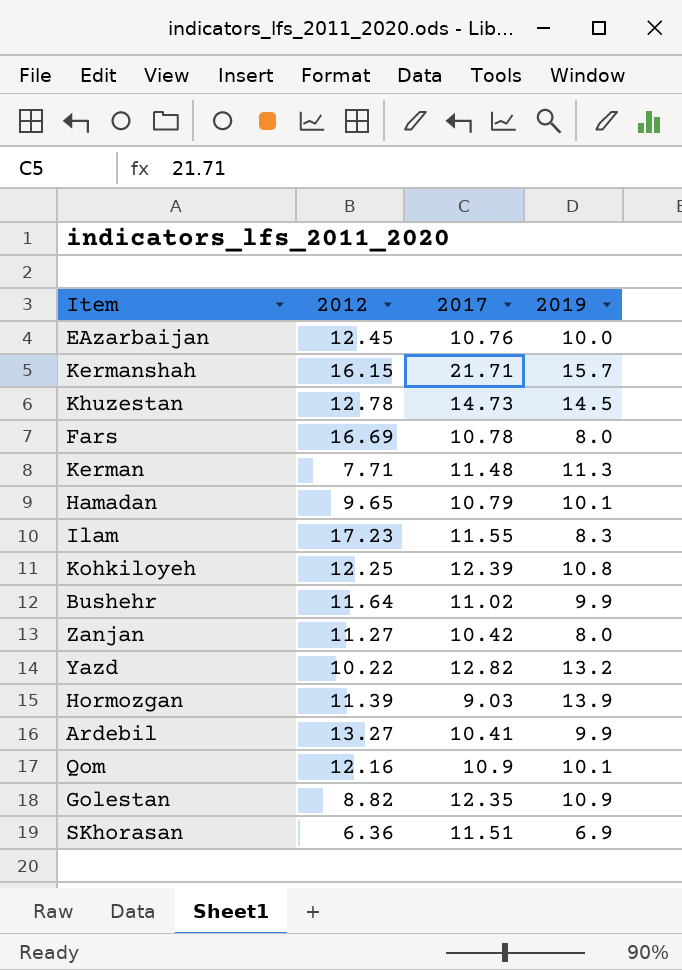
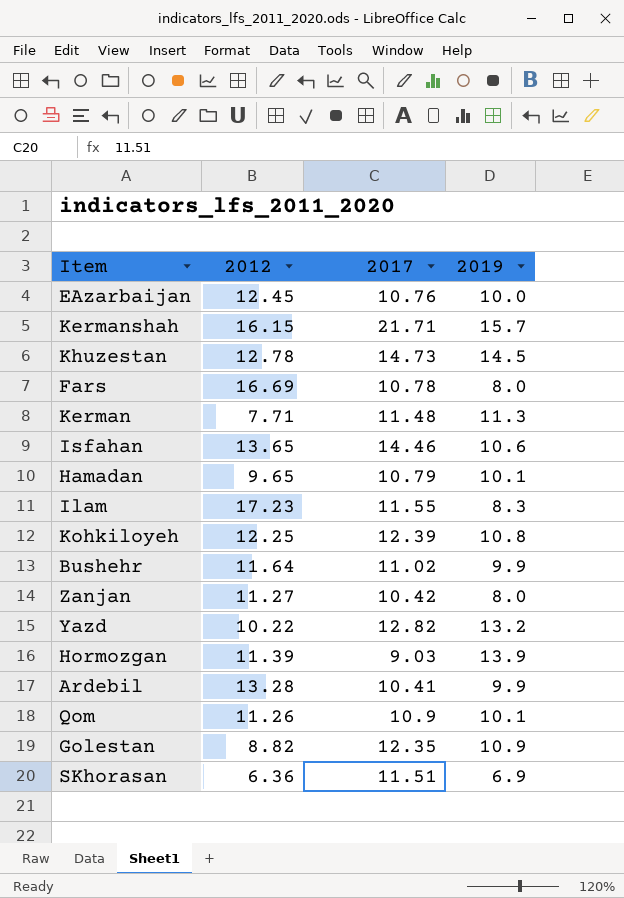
row Isfahan: none -> 13.65 | 14.46 | 10.6
Ardebil | 2012: 13.27 -> 13.28
Qom | 2012: 12.16 -> 11.26

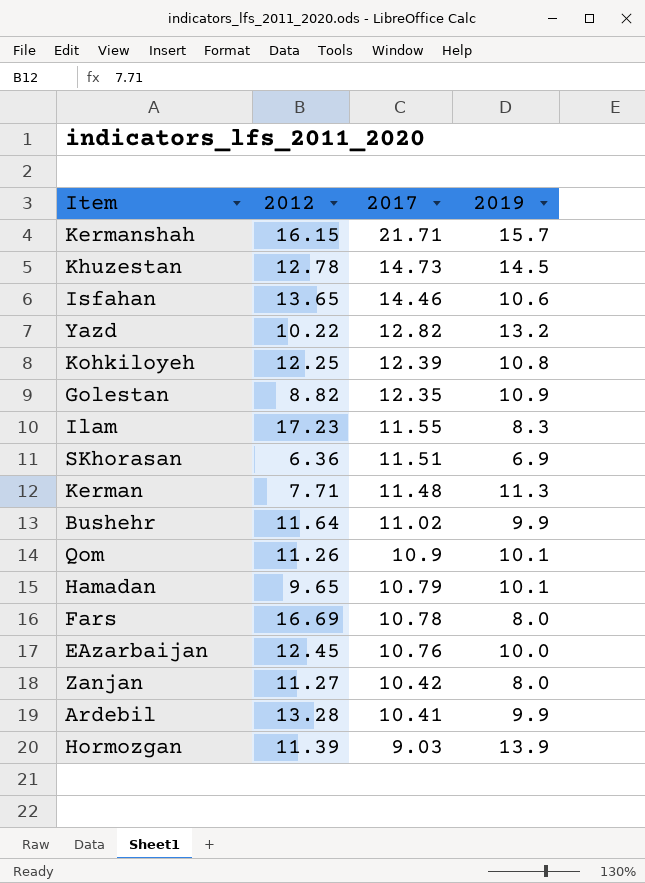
row order: none -> 2017 descending

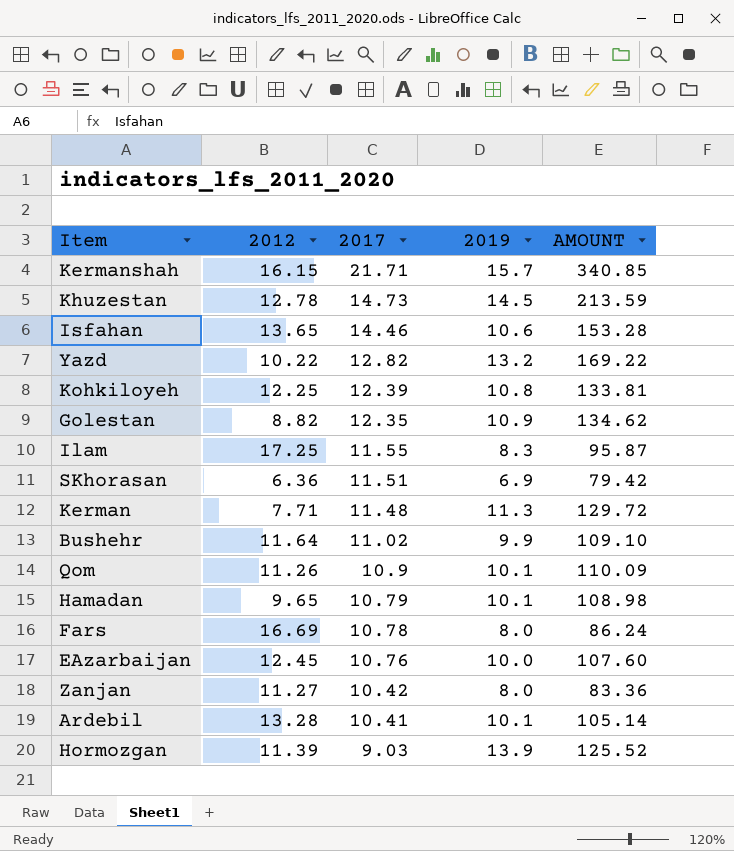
column AMOUNT | formula: none -> [2017] * [2019]
Ilam | 2012: 17.23 -> 17.25
Ardebil | 2019: 9.9 -> 10.1

